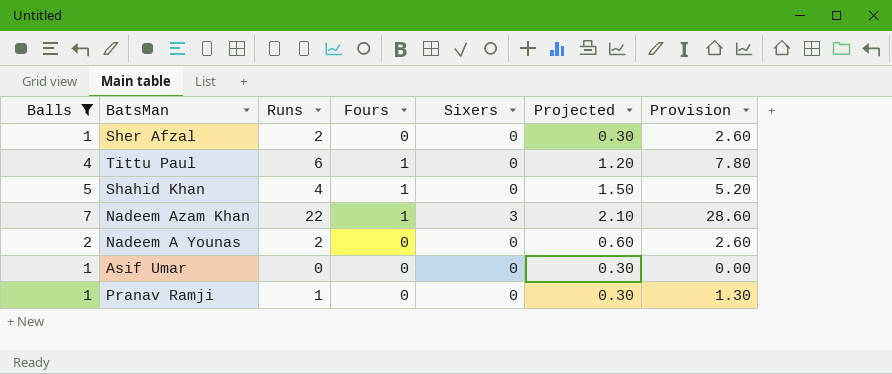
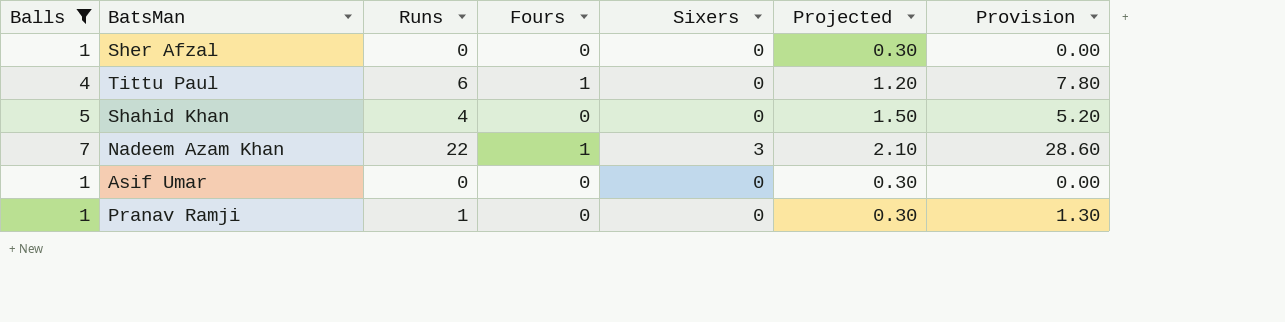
row Nadeem A Younas: 2 | 2 | 0 | 0 | 0.60 | 2.60 -> none
Sher Afzal | Runs: 2 -> 0
Sher Afzal | Provision: 2.60 -> 0.00
Shahid Khan | Fours: 1 -> 0

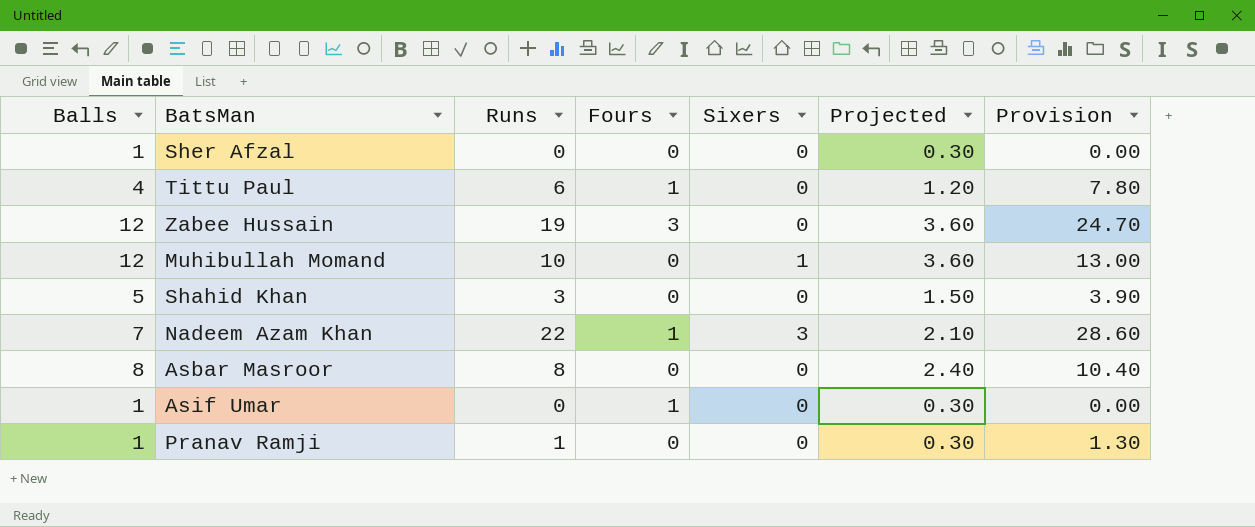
filter: Balls <= 7 -> none
Shahid Khan | Runs: 4 -> 3
Shahid Khan | Provision: 5.20 -> 3.90
Asif Umar | Fours: 0 -> 1

